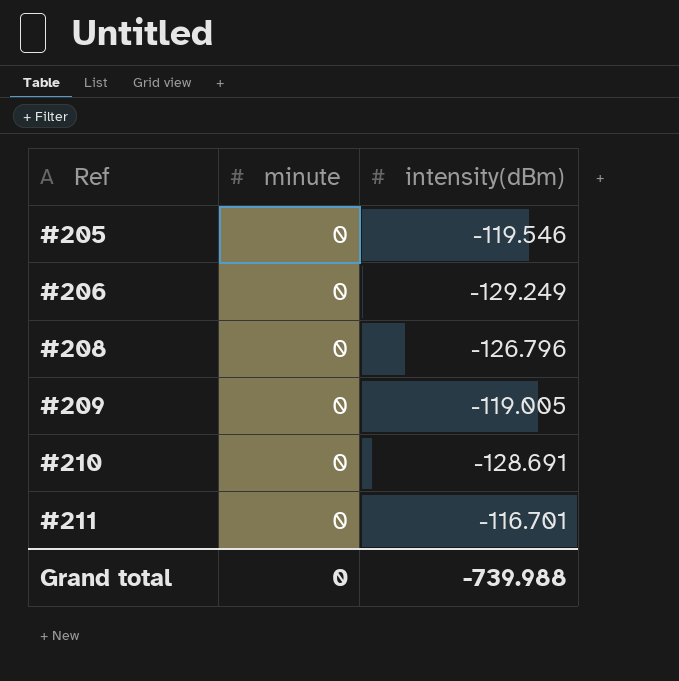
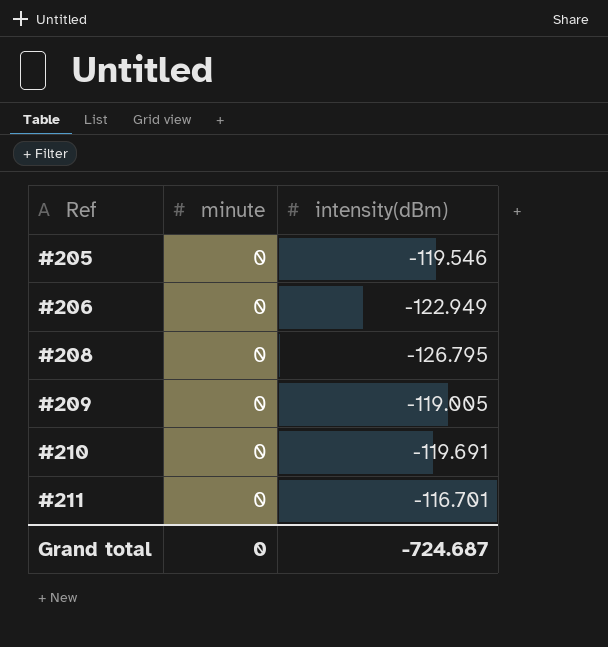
#206 | intensity(dBm): -129.249 -> -122.949
#208 | intensity(dBm): -126.796 -> -126.795
#210 | intensity(dBm): -128.691 -> -119.691
Grand total | intensity(dBm): -739.988 -> -724.687

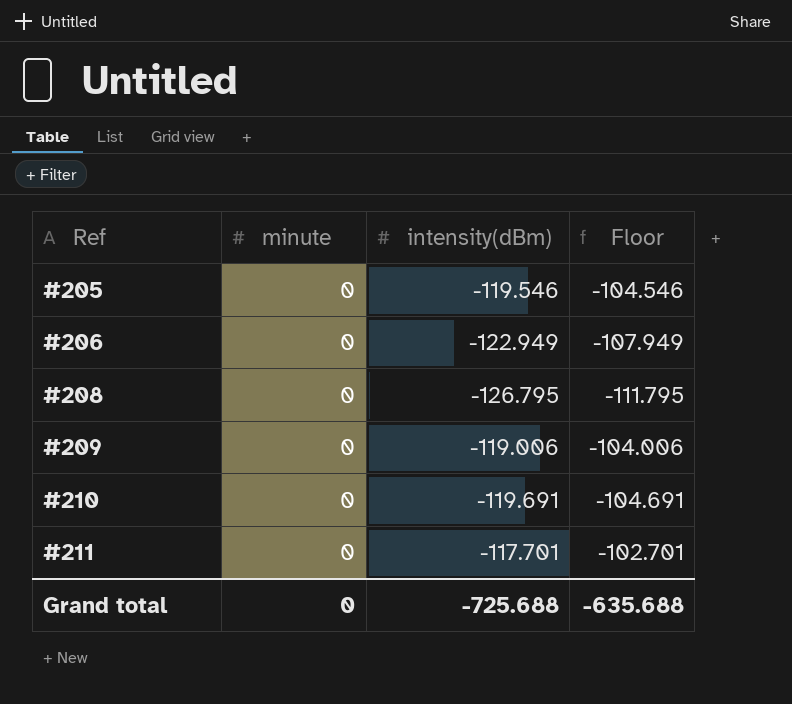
column Floor | formula: none -> [intensity(dBm)] + 15
#209 | intensity(dBm): -119.005 -> -119.006
#211 | intensity(dBm): -116.701 -> -117.701
Grand total | intensity(dBm): -724.687 -> -725.688

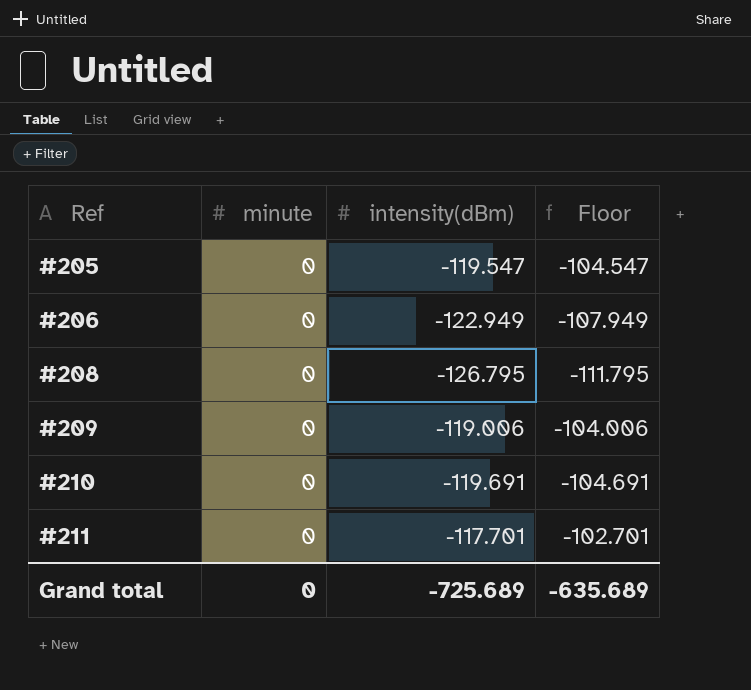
#205 | intensity(dBm): -119.546 -> -119.547
#205 | Floor: -104.546 -> -104.547
Grand total | intensity(dBm): -725.688 -> -725.689
Grand total | Floor: -635.688 -> -635.689

